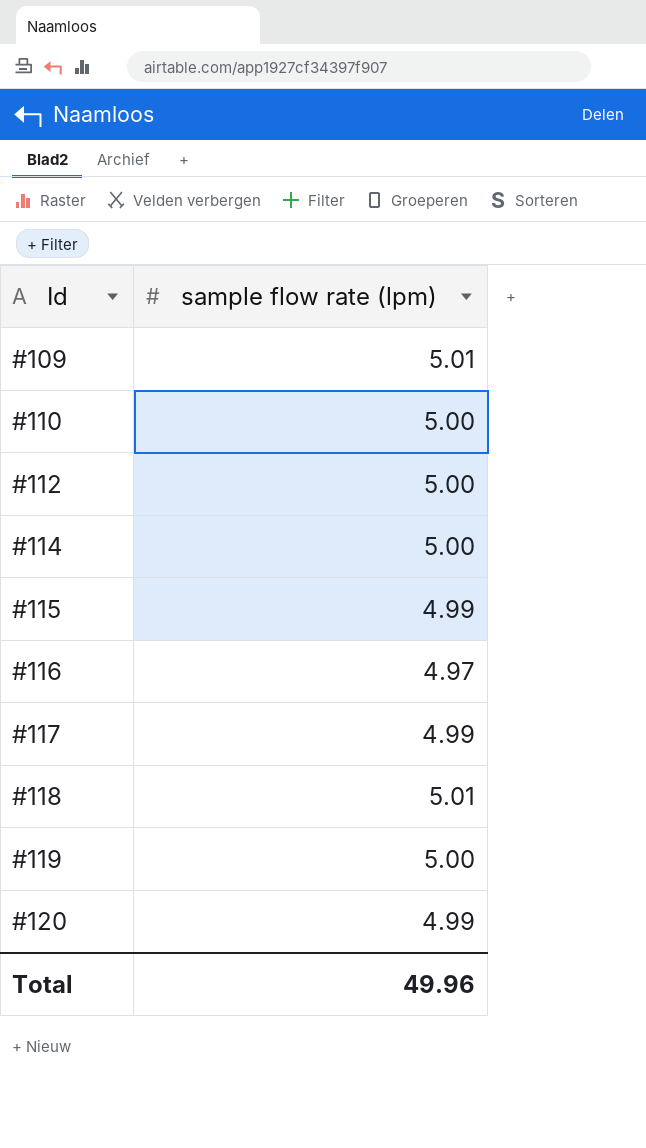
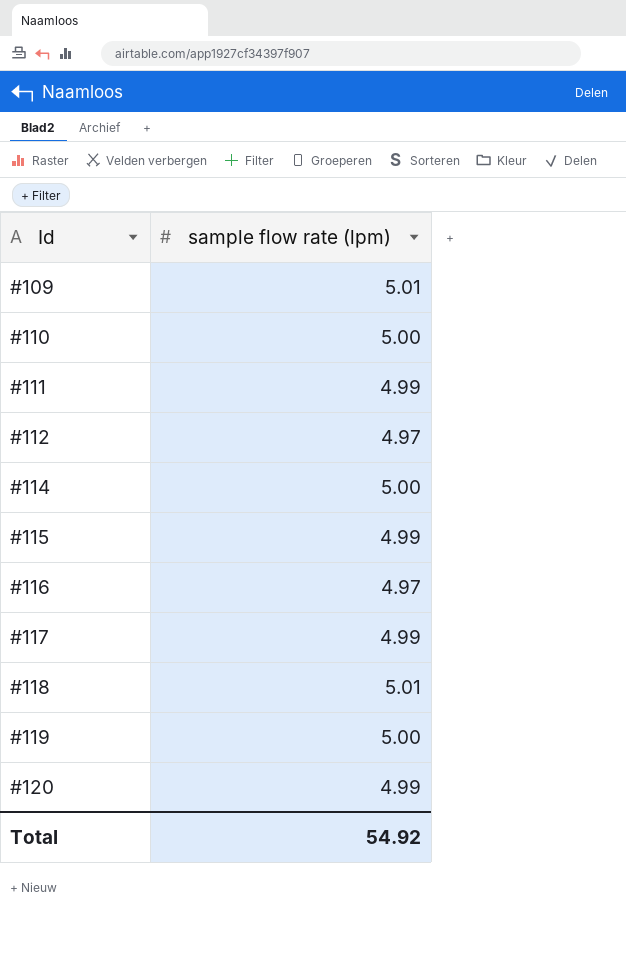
row #111: none -> 4.99
#112 | sample flow rate (lpm): 5.00 -> 4.97
Total | sample flow rate (lpm): 49.96 -> 54.92

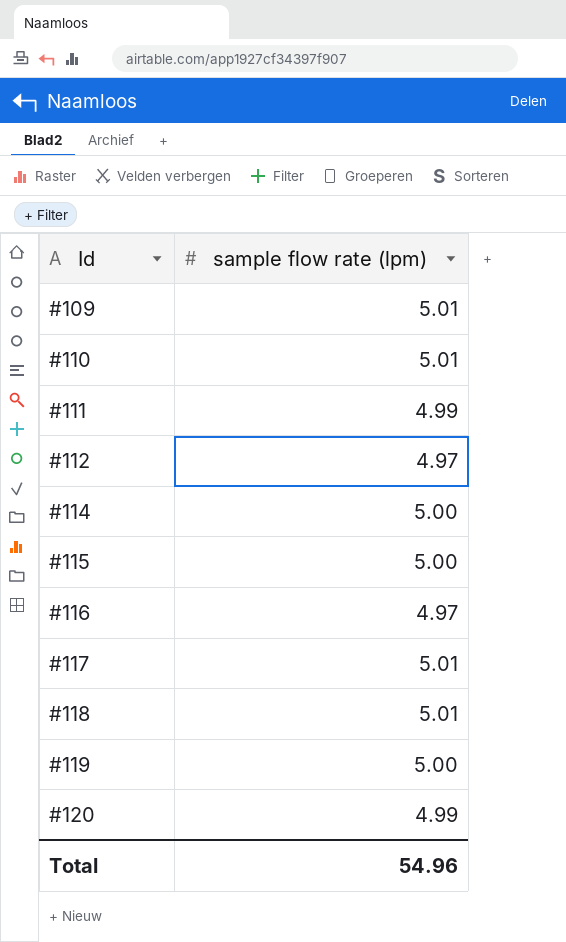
#110 | sample flow rate (lpm): 5.00 -> 5.01
#115 | sample flow rate (lpm): 4.99 -> 5.00
#117 | sample flow rate (lpm): 4.99 -> 5.01
Total | sample flow rate (lpm): 54.92 -> 54.96

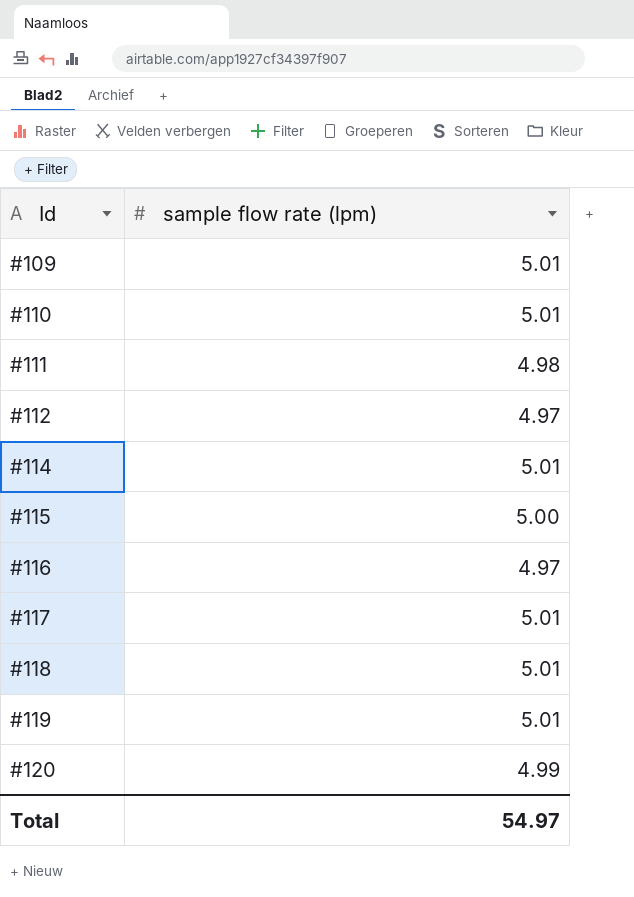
#111 | sample flow rate (lpm): 4.99 -> 4.98
#114 | sample flow rate (lpm): 5.00 -> 5.01
#119 | sample flow rate (lpm): 5.00 -> 5.01
Total | sample flow rate (lpm): 54.96 -> 54.97

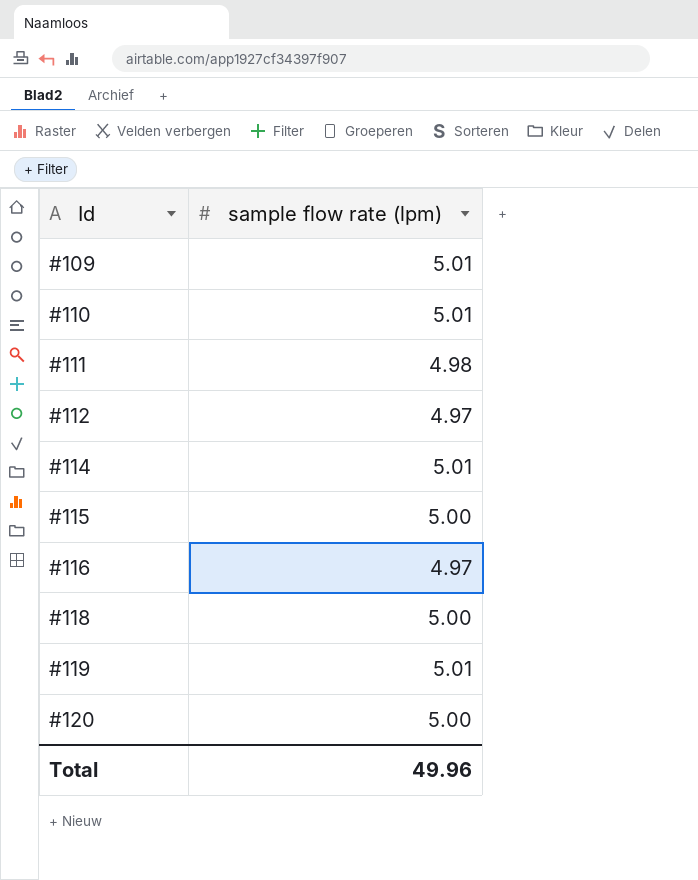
row #117: 5.01 -> none
#118 | sample flow rate (lpm): 5.01 -> 5.00
#120 | sample flow rate (lpm): 4.99 -> 5.00
Total | sample flow rate (lpm): 54.97 -> 49.96

